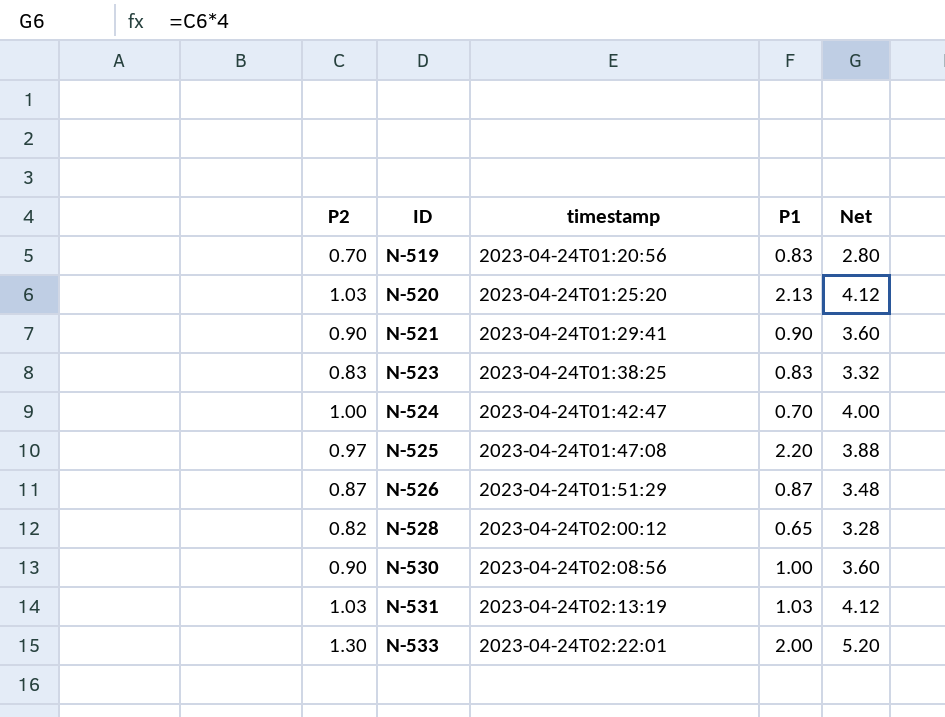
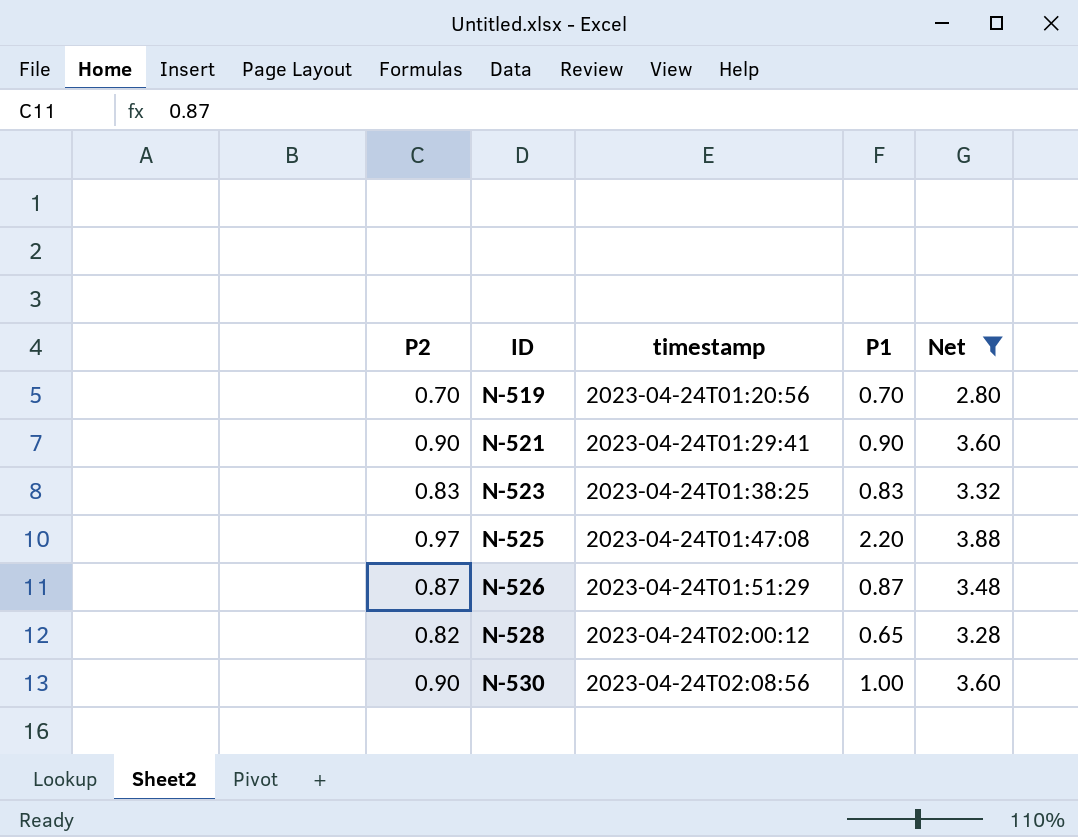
filter: none -> Net <= 3.88
N-519 | P1: 0.83 -> 0.70

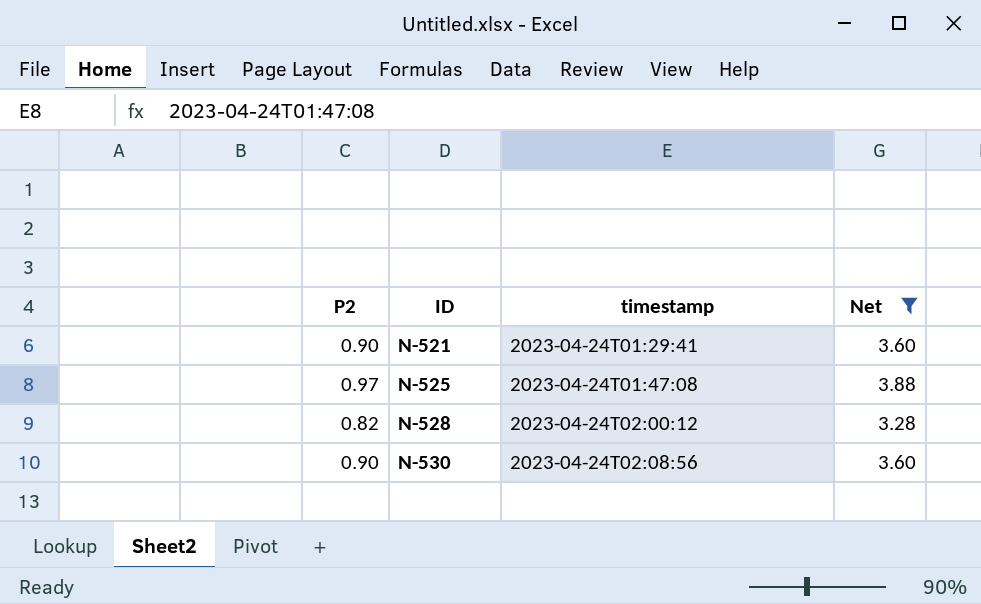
column P1 | position: 4 -> none
row N-519: 0.70 | 2023-04-24T01:20:56 | 0.70 | 2.80 -> none
row N-523: 0.83 | 2023-04-24T01:38:25 | 0.83 | 3.32 -> none
row N-526: 0.87 | 2023-04-24T01:51:29 | 0.87 | 3.48 -> none

